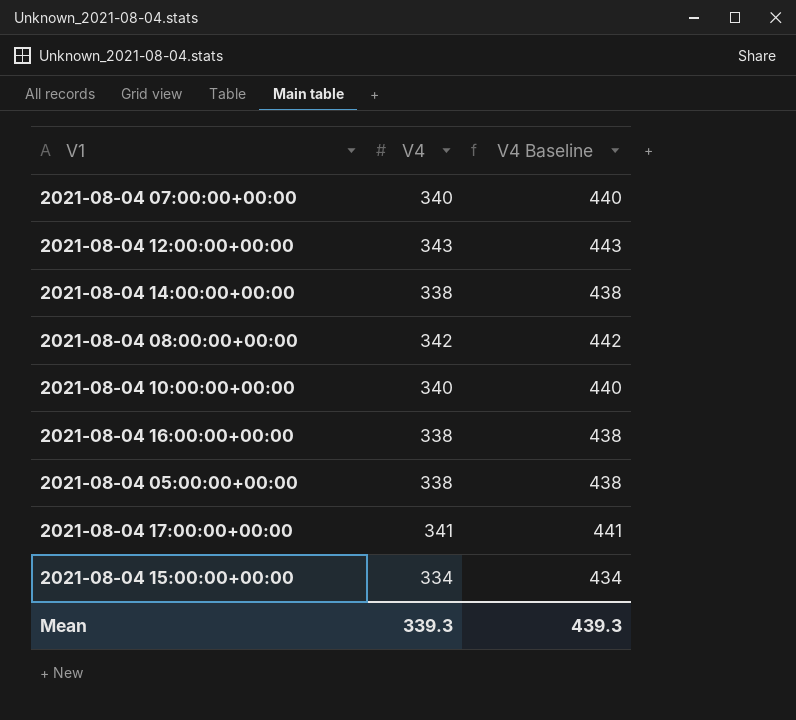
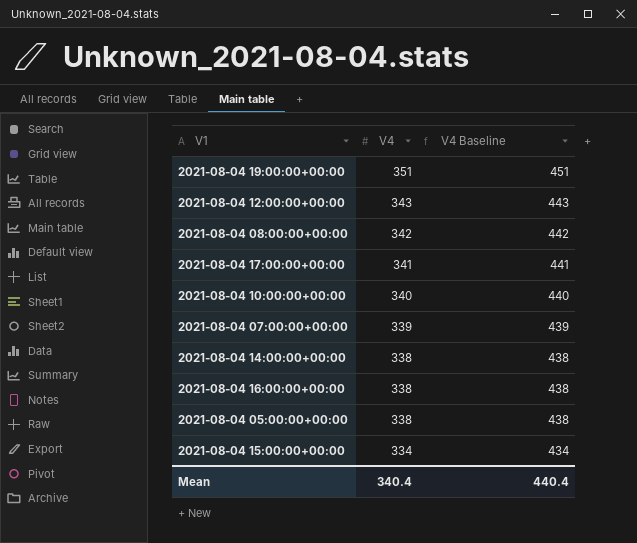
row order: none -> V4 descending
row 2021-08-04 19:00:00+00:00: none -> 351 | 451
2021-08-04 07:00:00+00:00 | V4: 340 -> 339
2021-08-04 07:00:00+00:00 | V4 Baseline: 440 -> 439
Mean | V4: 339.3 -> 340.4
Mean | V4 Baseline: 439.3 -> 440.4

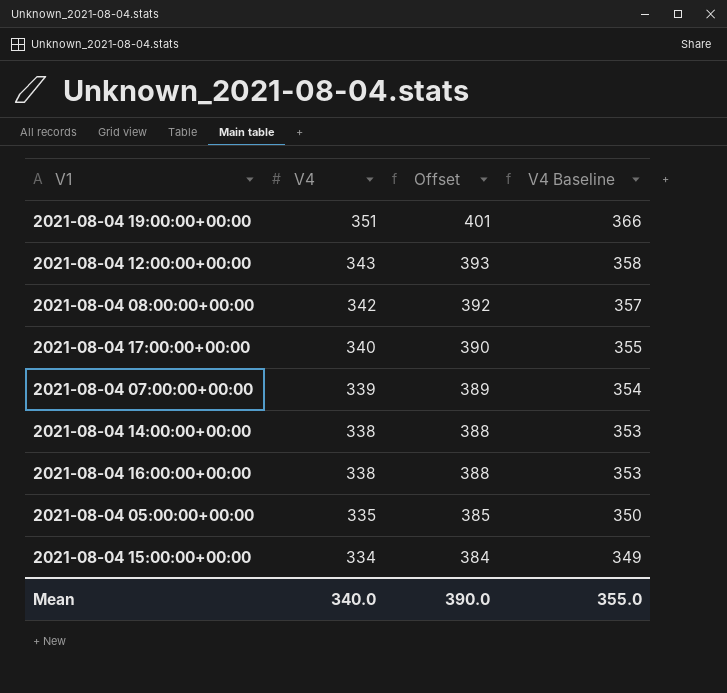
column Offset | formula: none -> [V4] + 50
column V4 Baseline | formula: [V4] + 100 -> [V4] + 15
row 2021-08-04 10:00:00+00:00: 340 | 440 -> none
2021-08-04 17:00:00+00:00 | V4: 341 -> 340
2021-08-04 05:00:00+00:00 | V4: 338 -> 335
Mean | V4: 340.4 -> 340.0
Mean | V4 Baseline: 440.4 -> 355.0

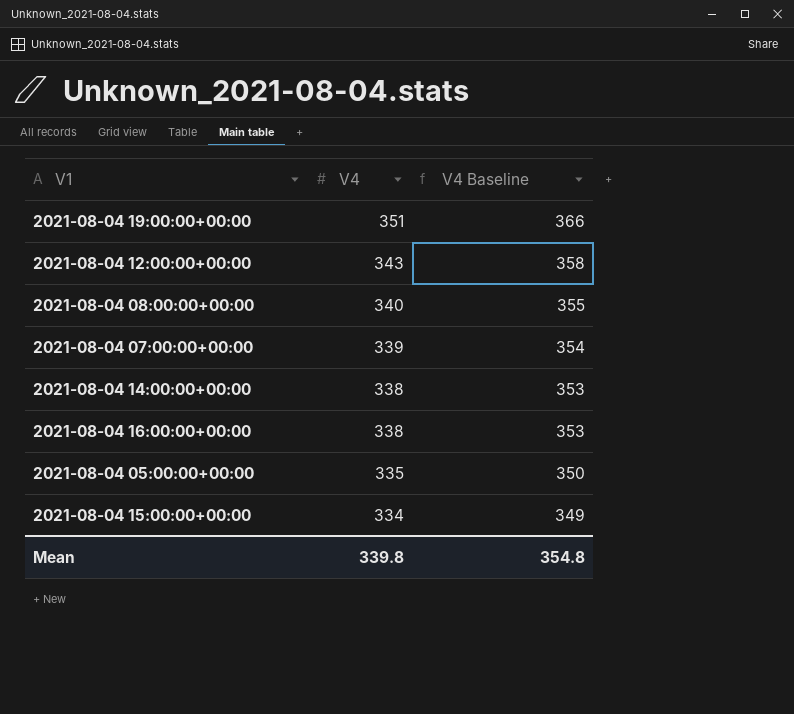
column Offset | formula: [V4] + 50 -> none
row 2021-08-04 17:00:00+00:00: 340 | 390 | 355 -> none
2021-08-04 08:00:00+00:00 | V4: 342 -> 340
2021-08-04 08:00:00+00:00 | V4 Baseline: 357 -> 355
Mean | V4: 340.0 -> 339.8
Mean | V4 Baseline: 355.0 -> 354.8

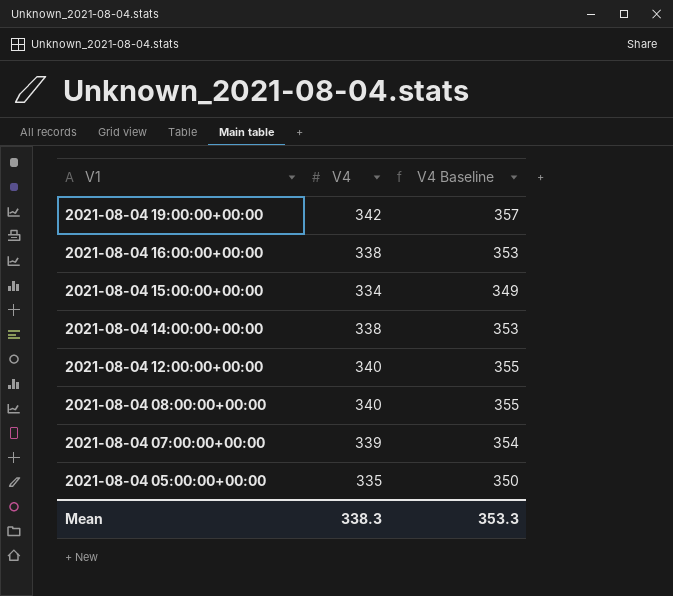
row order: V4 descending -> V1 descending
2021-08-04 19:00:00+00:00 | V4: 351 -> 342
2021-08-04 19:00:00+00:00 | V4 Baseline: 366 -> 357
2021-08-04 12:00:00+00:00 | V4: 343 -> 340
2021-08-04 12:00:00+00:00 | V4 Baseline: 358 -> 355
Mean | V4: 339.8 -> 338.3
Mean | V4 Baseline: 354.8 -> 353.3

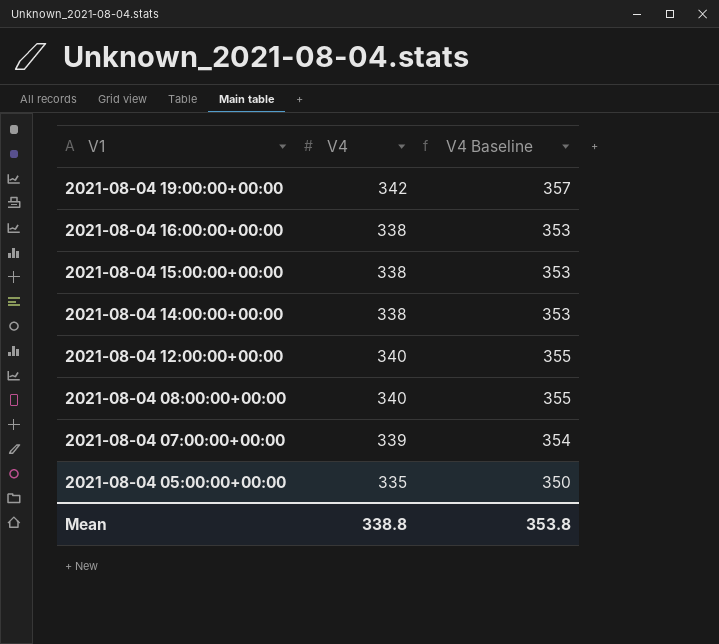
2021-08-04 15:00:00+00:00 | V4: 334 -> 338
2021-08-04 15:00:00+00:00 | V4 Baseline: 349 -> 353
Mean | V4: 338.3 -> 338.8
Mean | V4 Baseline: 353.3 -> 353.8

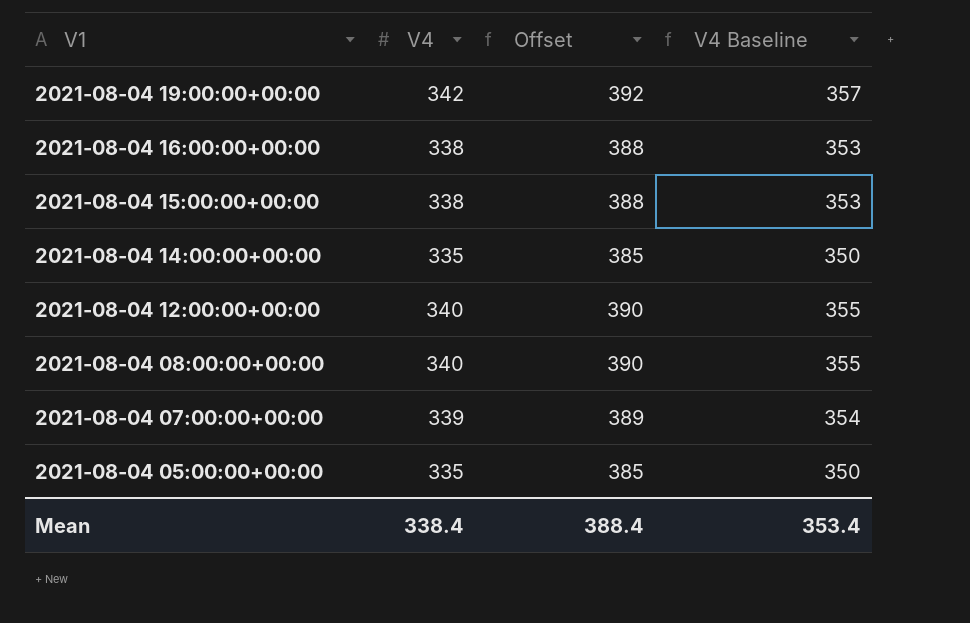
column Offset | formula: none -> [V4] + 50
2021-08-04 14:00:00+00:00 | V4: 338 -> 335
2021-08-04 14:00:00+00:00 | V4 Baseline: 353 -> 350
Mean | V4: 338.8 -> 338.4
Mean | V4 Baseline: 353.8 -> 353.4

